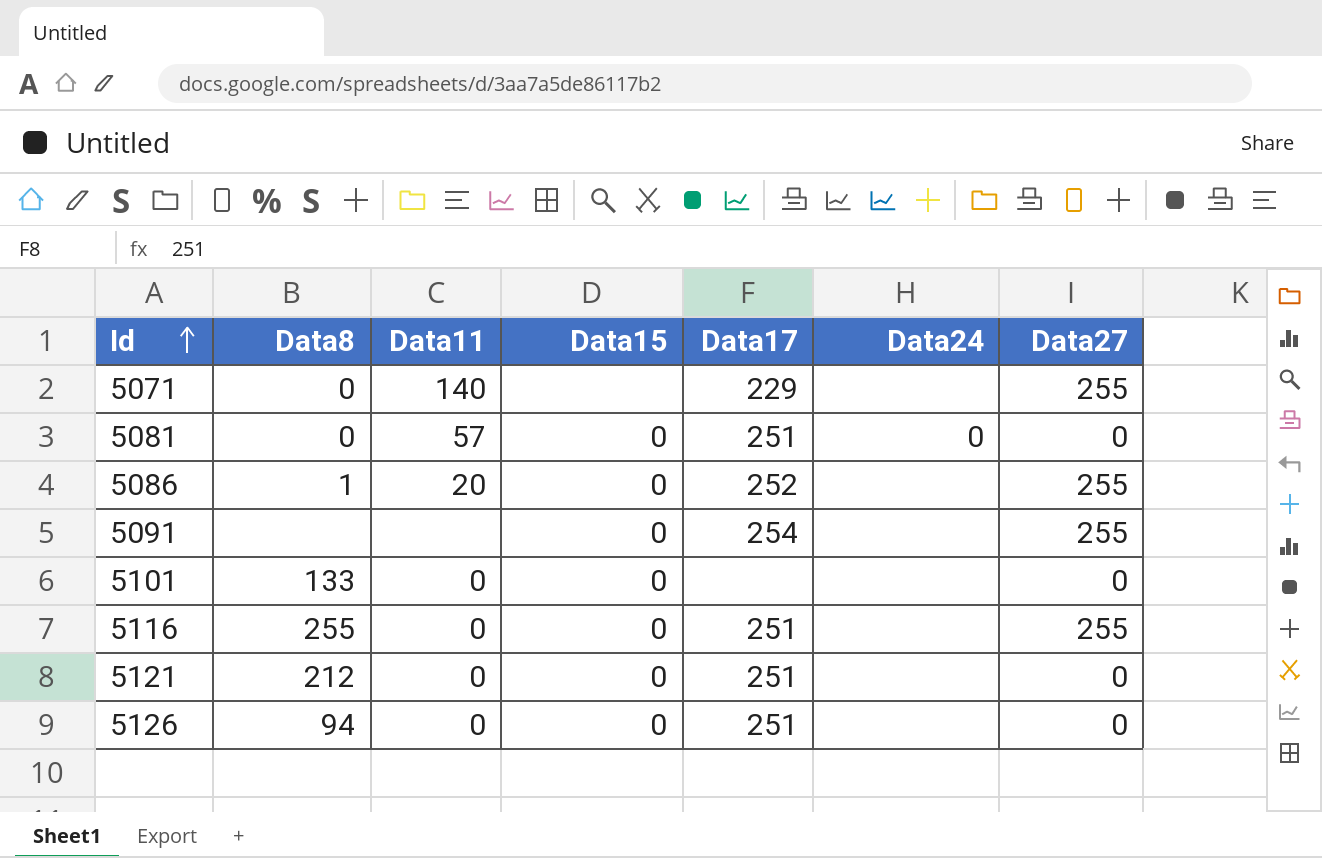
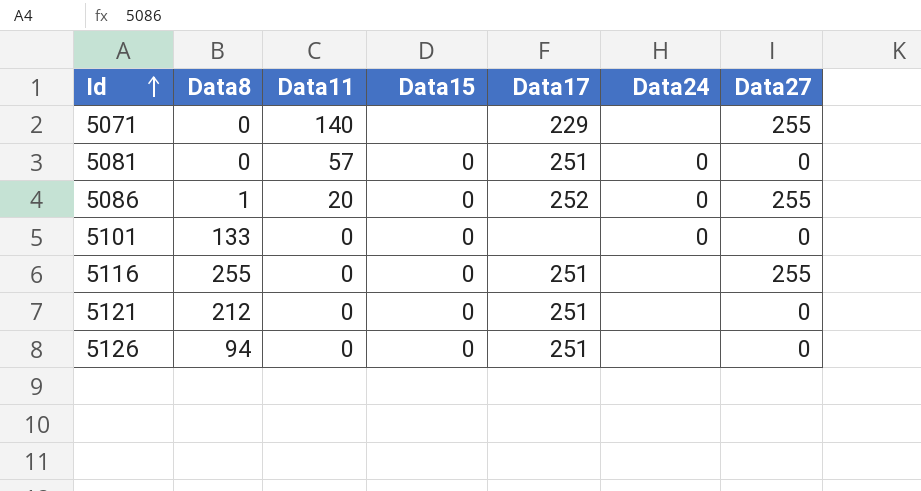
row 5091: none | none | 0 | 254 | none | 255 -> none
5086 | Data24: none -> 0
5101 | Data24: none -> 0

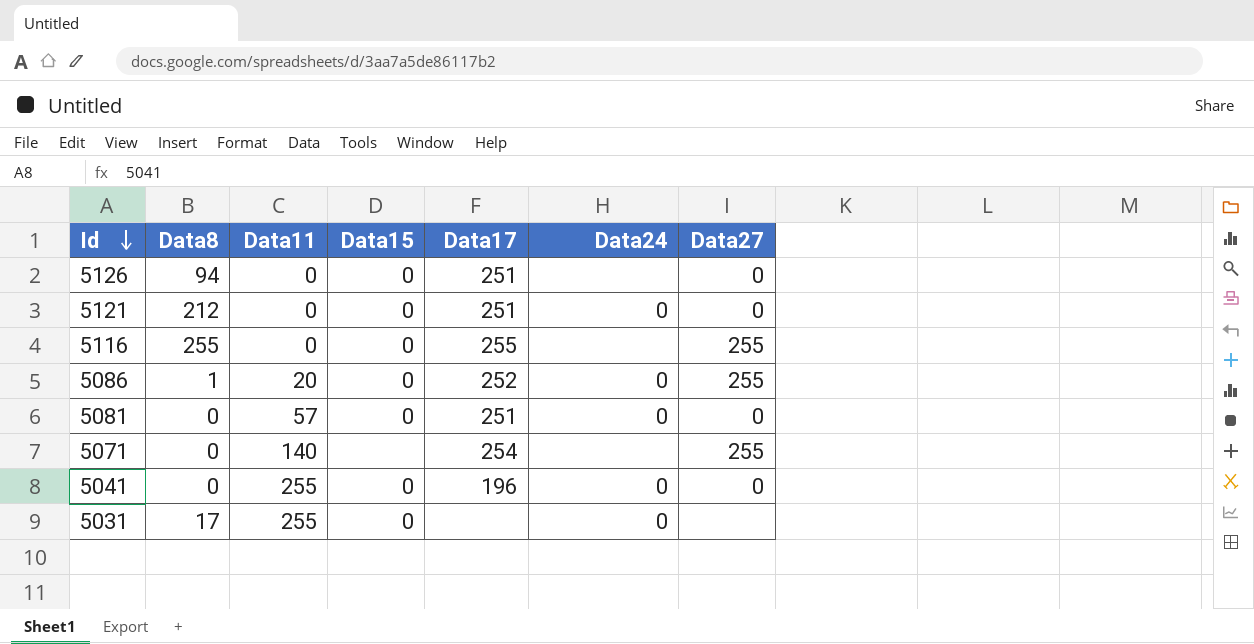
row order: Id ascending -> Id descending
row 5101: 133 | 0 | 0 | none | 0 | 0 -> none
5121 | Data24: none -> 0
5116 | Data17: 251 -> 255
5071 | Data17: 229 -> 254
row 5041: none -> 0 | 255 | 0 | 196 | 0 | 0
row 5031: none -> 17 | 255 | 0 | none | 0 | none

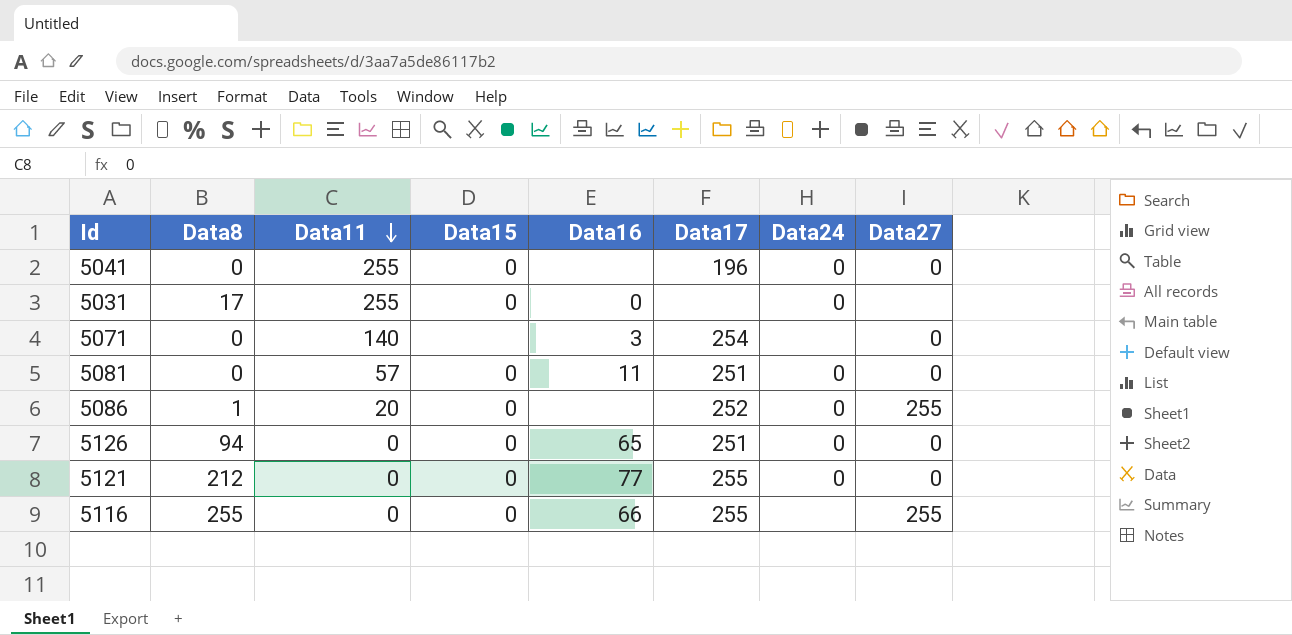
row order: Id descending -> Data11 descending
column Data16 | position: none -> 5
5071 | Data27: 255 -> 0
5126 | Data24: none -> 0
5121 | Data17: 251 -> 255

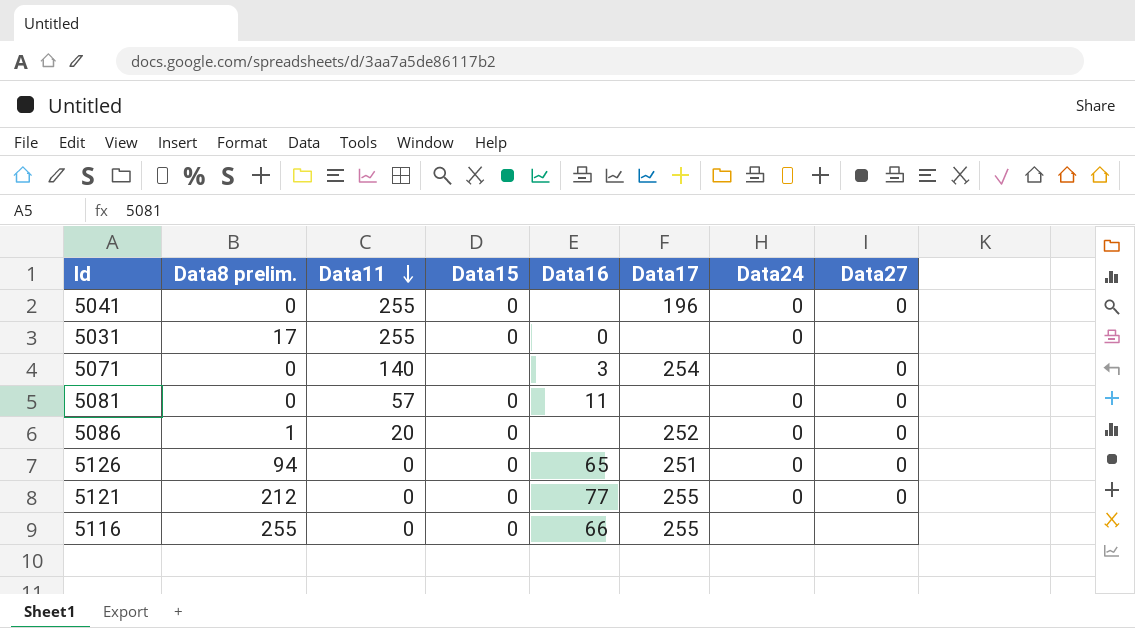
column name: Data8 -> Data8 prelim.
5081 | Data17: 251 -> none
5086 | Data27: 255 -> 0
5116 | Data27: 255 -> none

